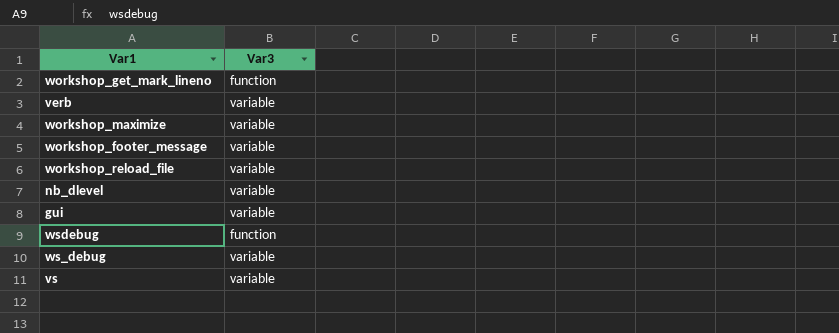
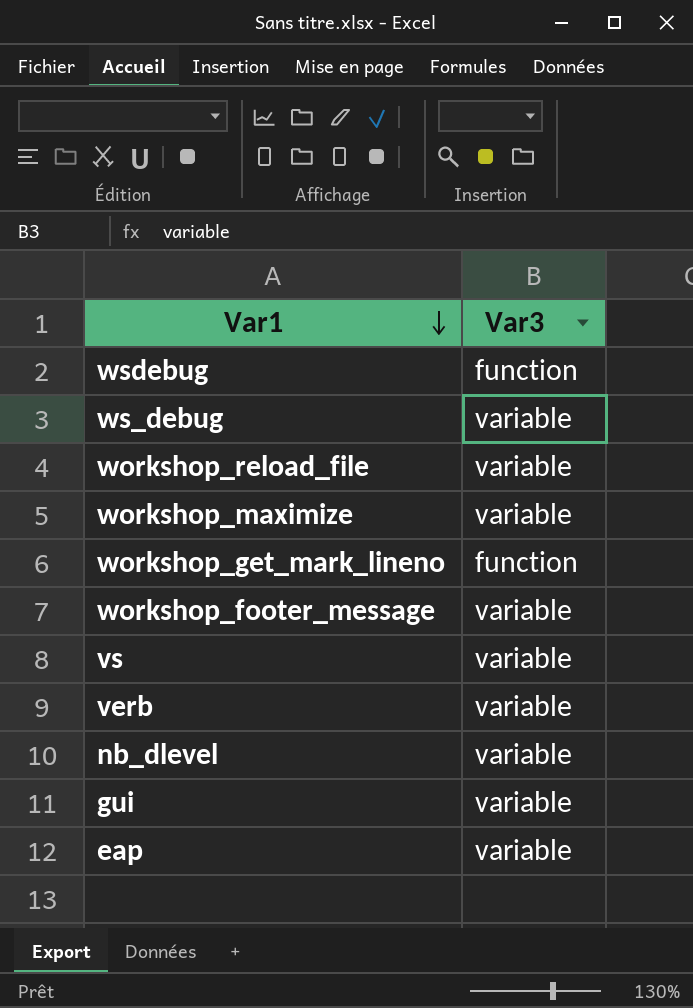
row order: none -> Var1 descending
row eap: none -> variable

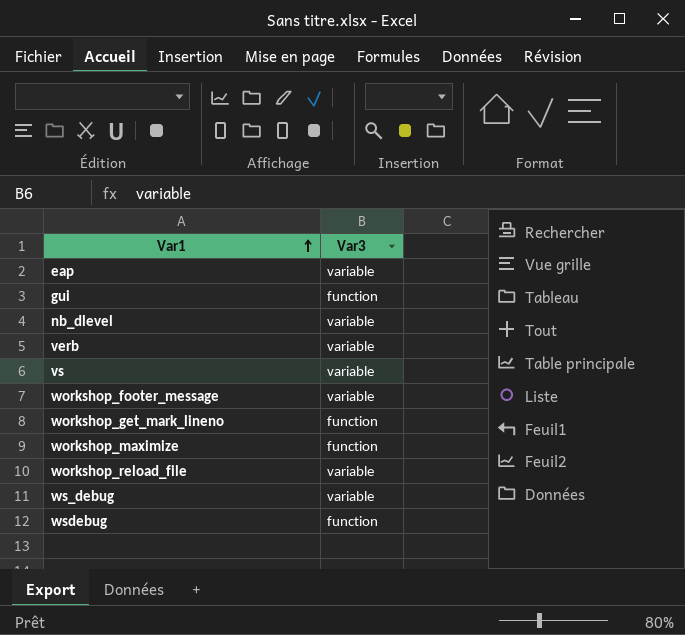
row order: Var1 descending -> Var1 ascending
gui | Var3: variable -> function
workshop_maximize | Var3: variable -> function

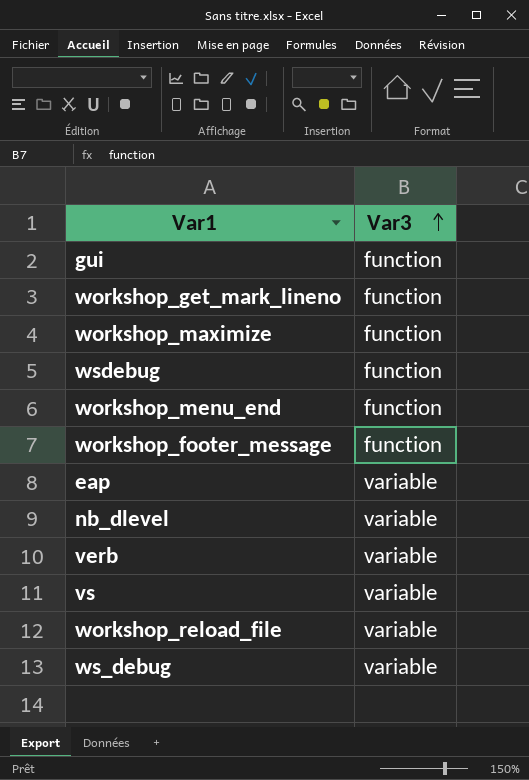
row order: Var1 ascending -> Var3 ascending
row workshop_menu_end: none -> function
workshop_footer_message | Var3: variable -> function

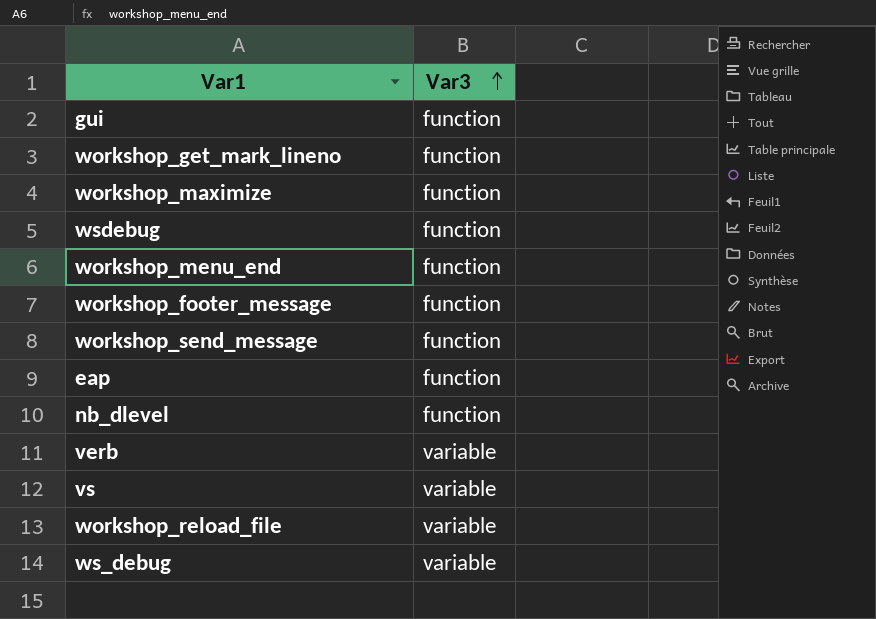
row workshop_send_message: none -> function
eap | Var3: variable -> function
nb_dlevel | Var3: variable -> function

